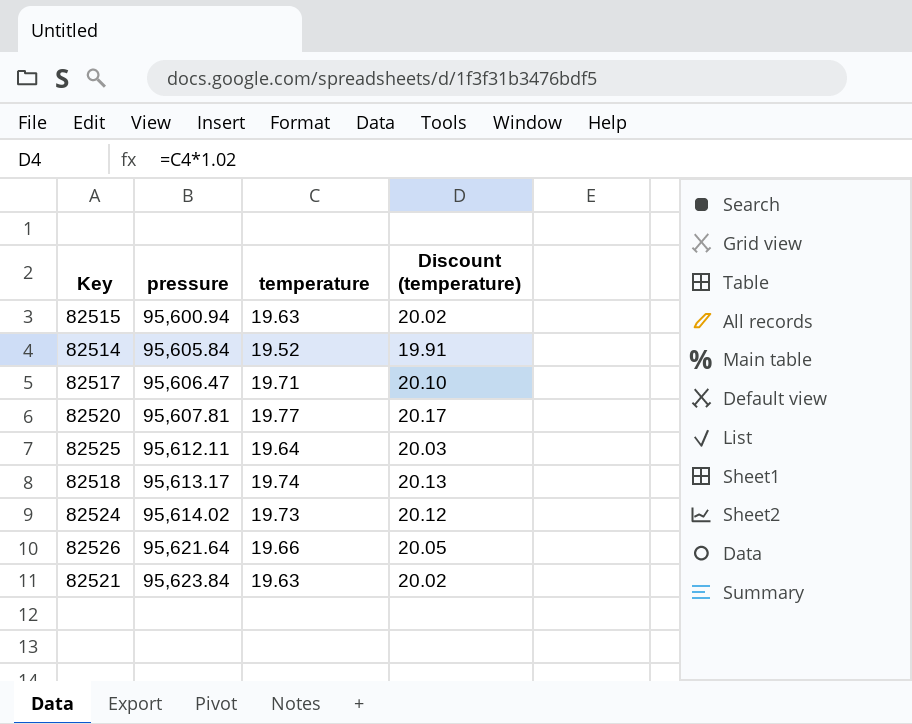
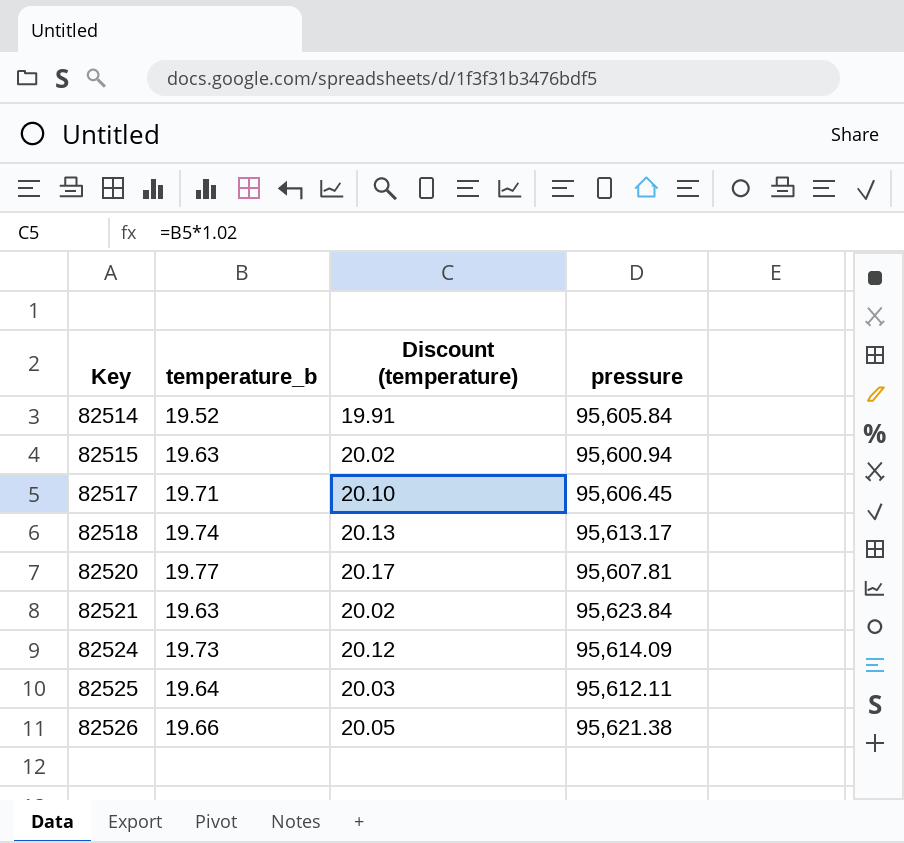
row order: pressure ascending -> Key ascending
column name: temperature -> temperature_b
column pressure | position: 2 -> 4
82517 | pressure: 95,606.47 -> 95,606.45
82524 | pressure: 95,614.02 -> 95,614.09
82526 | pressure: 95,621.64 -> 95,621.38

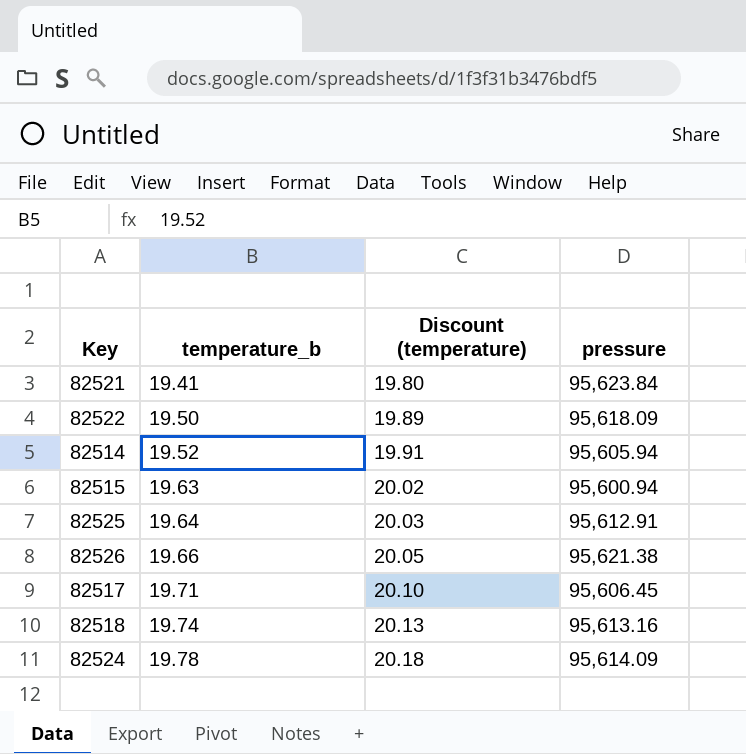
row order: Key ascending -> temperature_b ascending
row 82520: 19.77 | 20.17 | 95,607.81 -> none
82521 | temperature_b: 19.63 -> 19.41
82521 | Discount (temperature): 20.02 -> 19.80
row 82522: none -> 19.50 | 19.89 | 95,618.09
82514 | pressure: 95,605.84 -> 95,605.94
82525 | pressure: 95,612.11 -> 95,612.91
82518 | pressure: 95,613.17 -> 95,613.16
82524 | temperature_b: 19.73 -> 19.78
82524 | Discount (temperature): 20.12 -> 20.18

